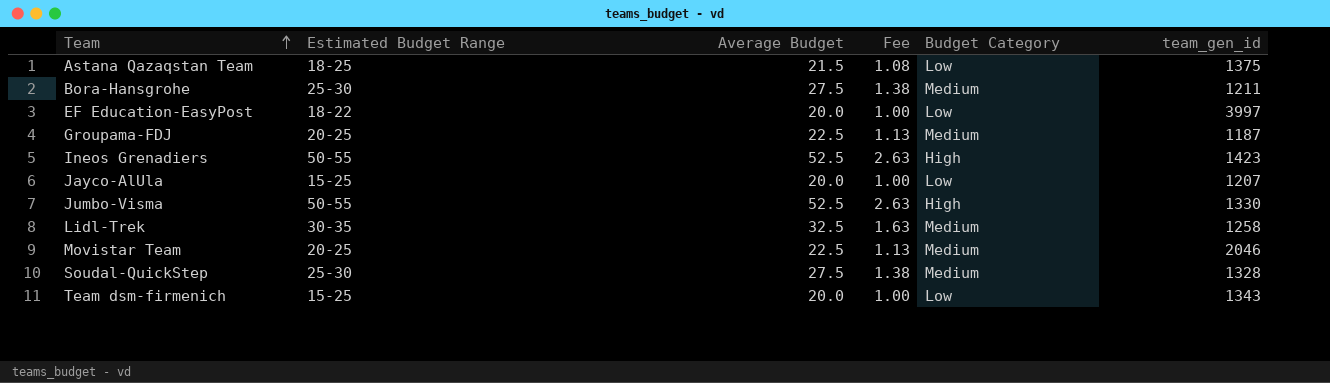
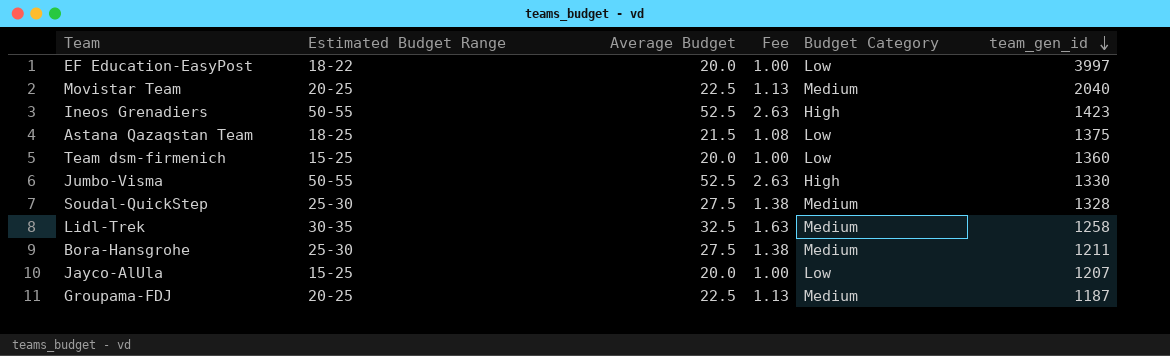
row order: Team ascending -> team_gen_id descending
Movistar Team | team_gen_id: 2046 -> 2040
Team dsm-firmenich | team_gen_id: 1343 -> 1360

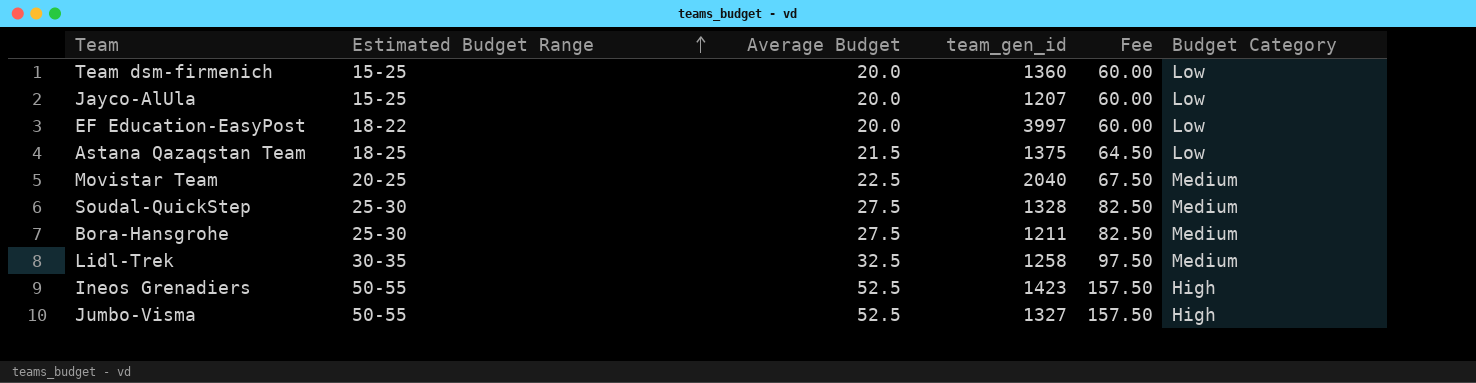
row order: team_gen_id descending -> Estimated Budget Range ascending
column team_gen_id | position: 6 -> 4
column Fee | formula: [Average Budget] * 0.05 -> [Average Budget] * 3
row Groupama-FDJ: 20-25 | 22.5 | 1.13 | Medium | 1187 -> none
Jumbo-Visma | team_gen_id: 1330 -> 1327

